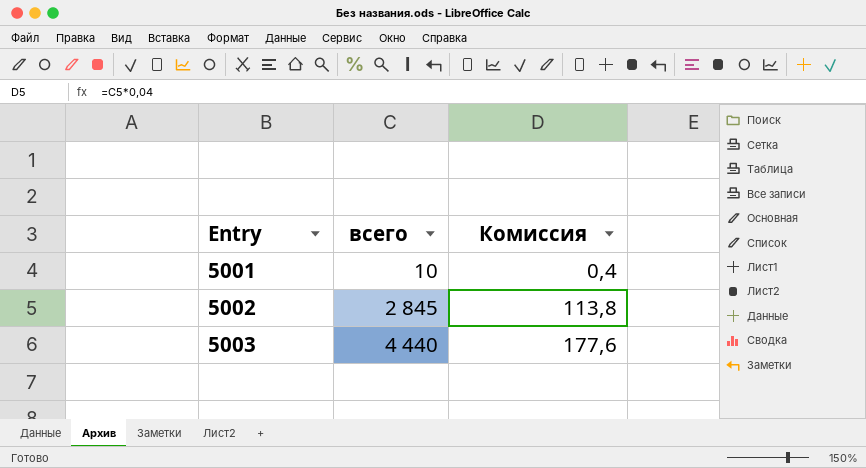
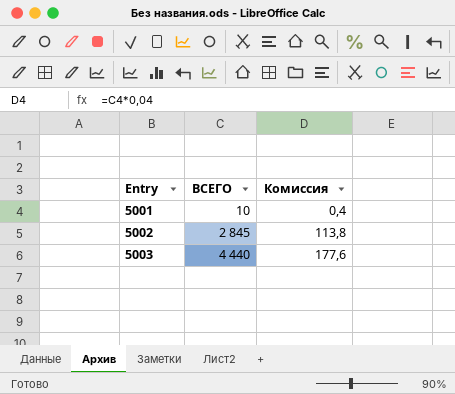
column name: всего -> ВСЕГО

